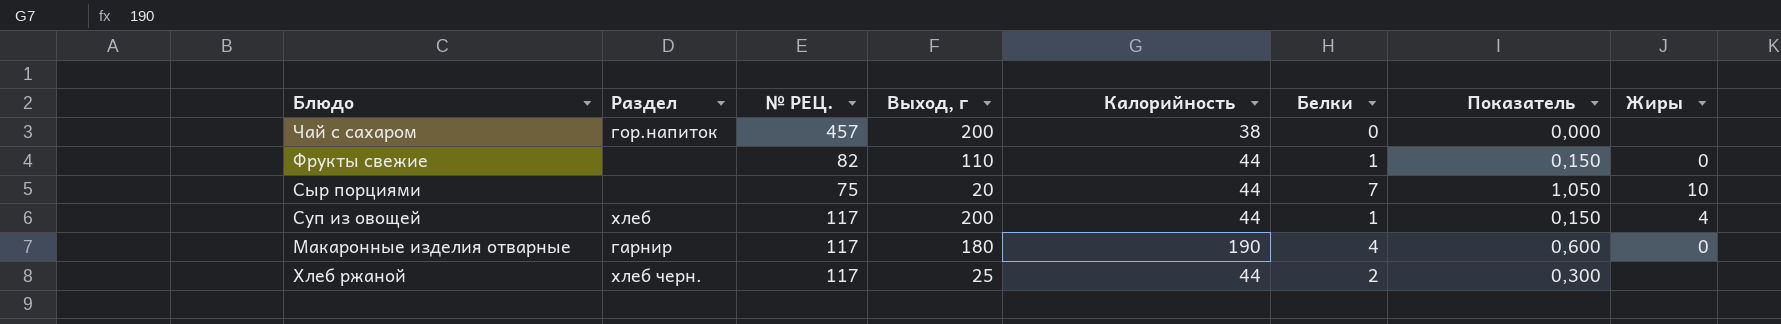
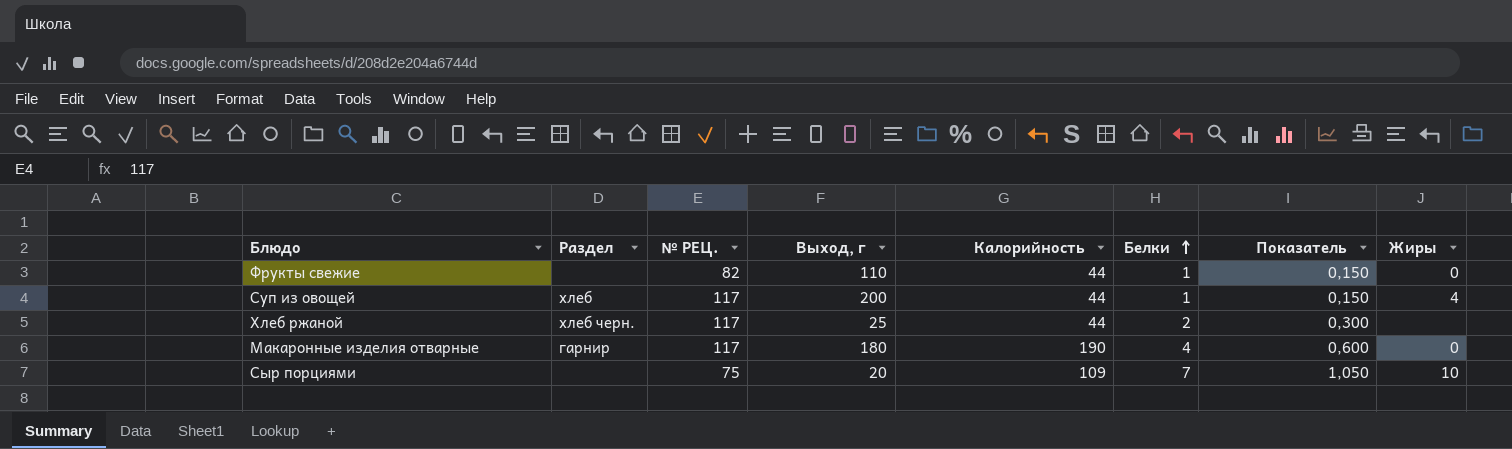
row order: none -> Белки ascending
row Чай с сахаром: гор.напиток | 457 | 200 | 38 | 0 | 0,000 | none -> none
Сыр порциями | Калорийность: 44 -> 109

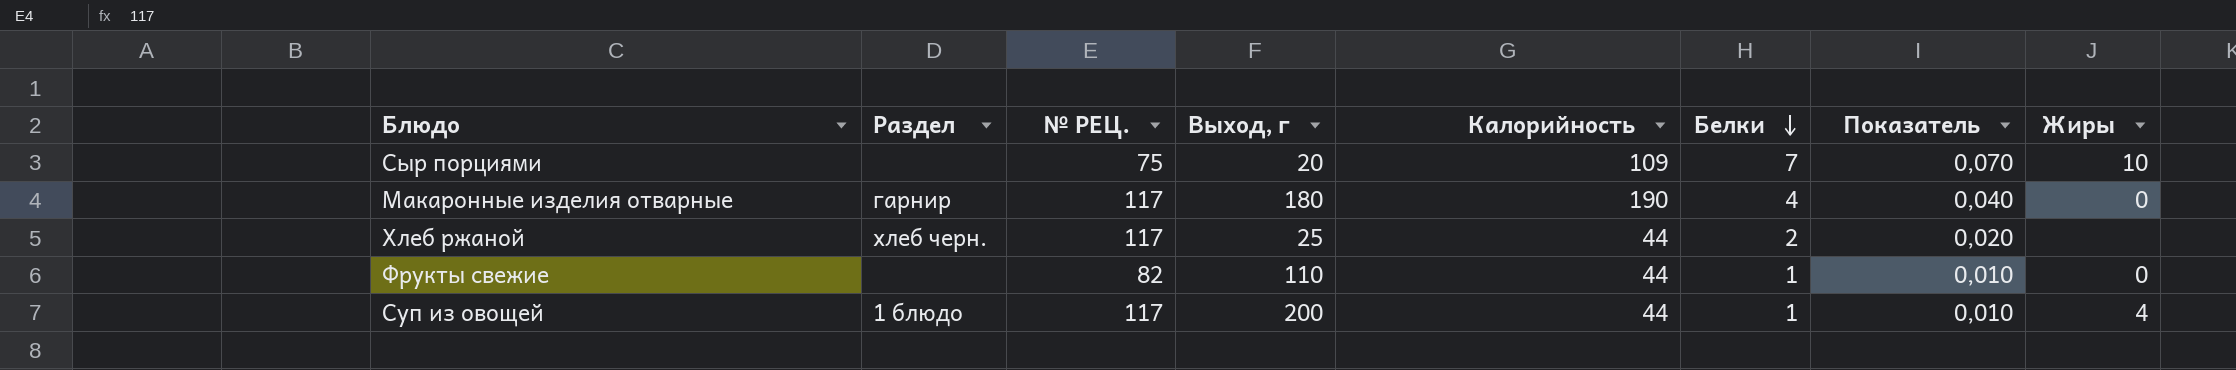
row order: Белки ascending -> Белки descending
column Показатель | formula: [Белки] * 0,15 -> [Белки] * 0,01
Суп из овощей | Раздел: хлеб -> 1 блюдо

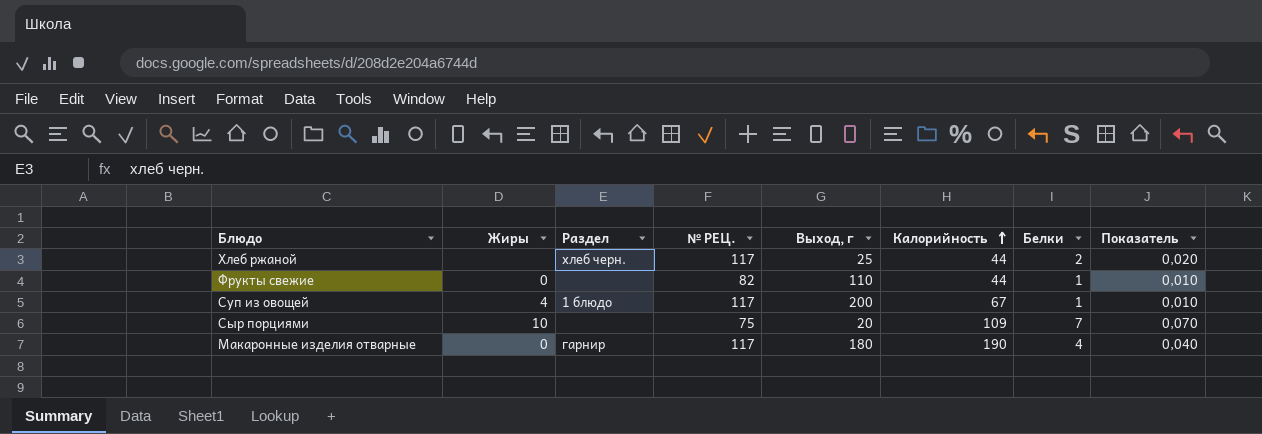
row order: Белки descending -> Калорийность ascending
column Жиры | position: 8 -> 2
Суп из овощей | Калорийность: 44 -> 67

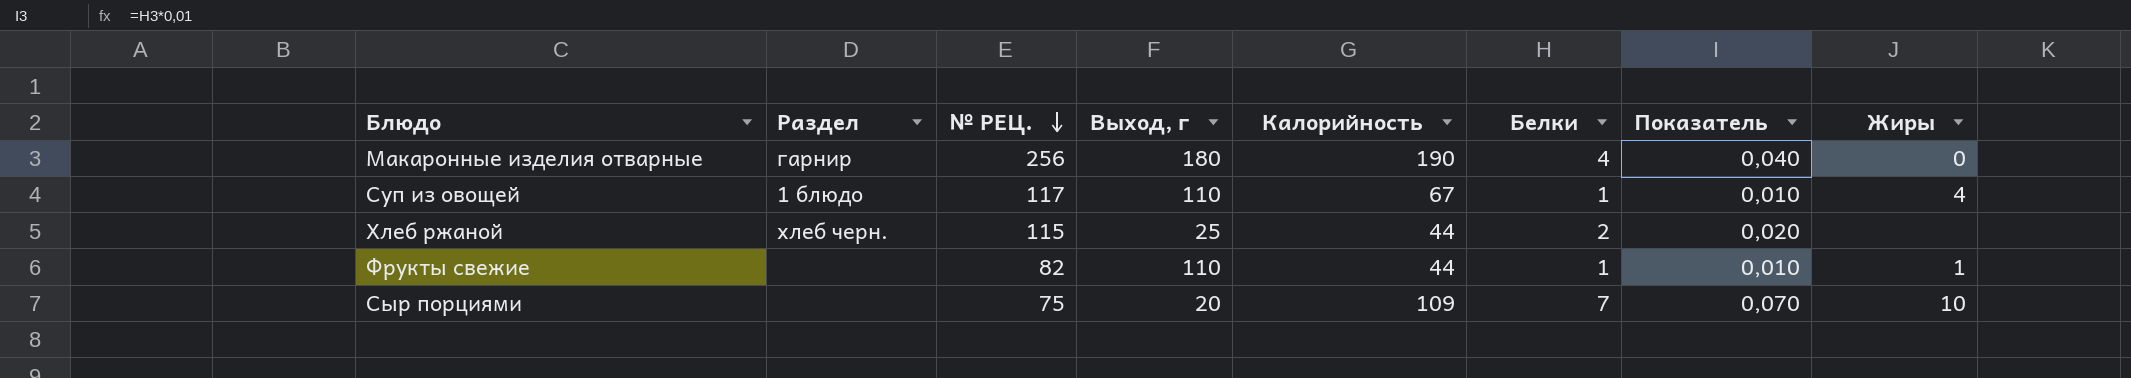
row order: Калорийность ascending -> № РЕЦ. descending
column Жиры | position: 2 -> 8
Макаронные изделия отварные | № РЕЦ.: 117 -> 256
Суп из овощей | Выход, г: 200 -> 110
Хлеб ржаной | № РЕЦ.: 117 -> 115
Фрукты свежие | Жиры: 0 -> 1

